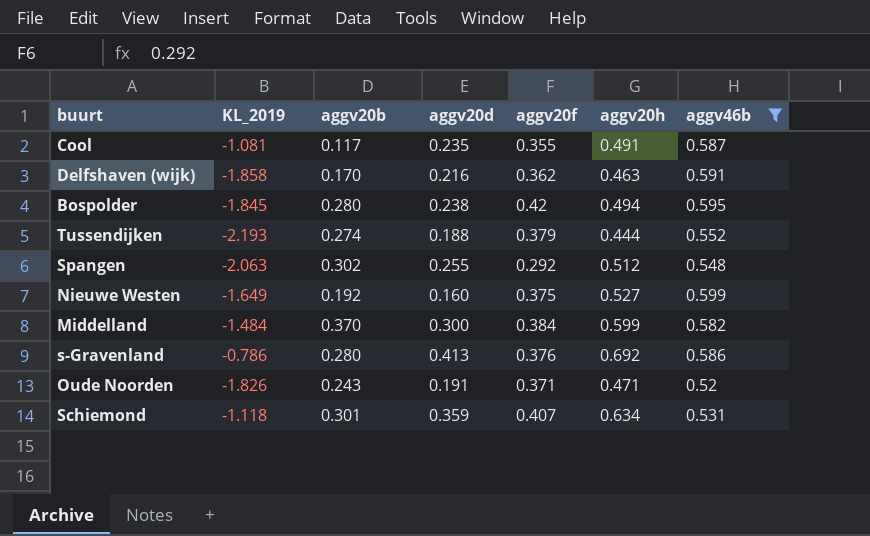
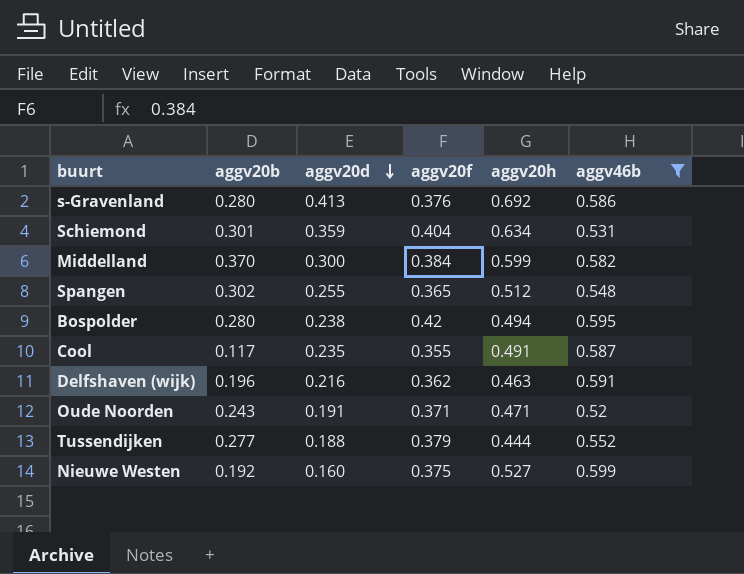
row order: none -> aggv20d descending
column KL_2019 | position: 2 -> none
Schiemond | aggv20f: 0.407 -> 0.404
Spangen | aggv20f: 0.292 -> 0.365
Delfshaven (wijk) | aggv20b: 0.170 -> 0.196
Tussendijken | aggv20b: 0.274 -> 0.277

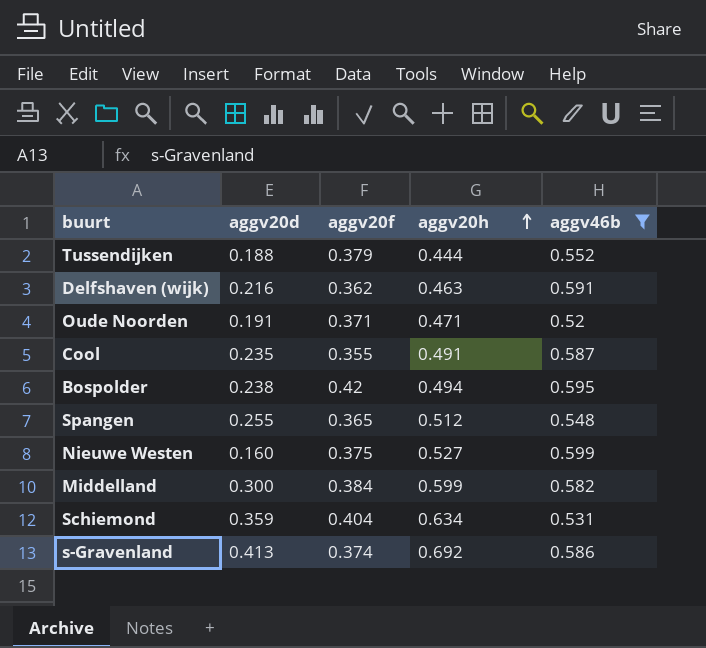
row order: aggv20d descending -> aggv20h ascending
column aggv20b | position: 2 -> none
s-Gravenland | aggv20f: 0.376 -> 0.374

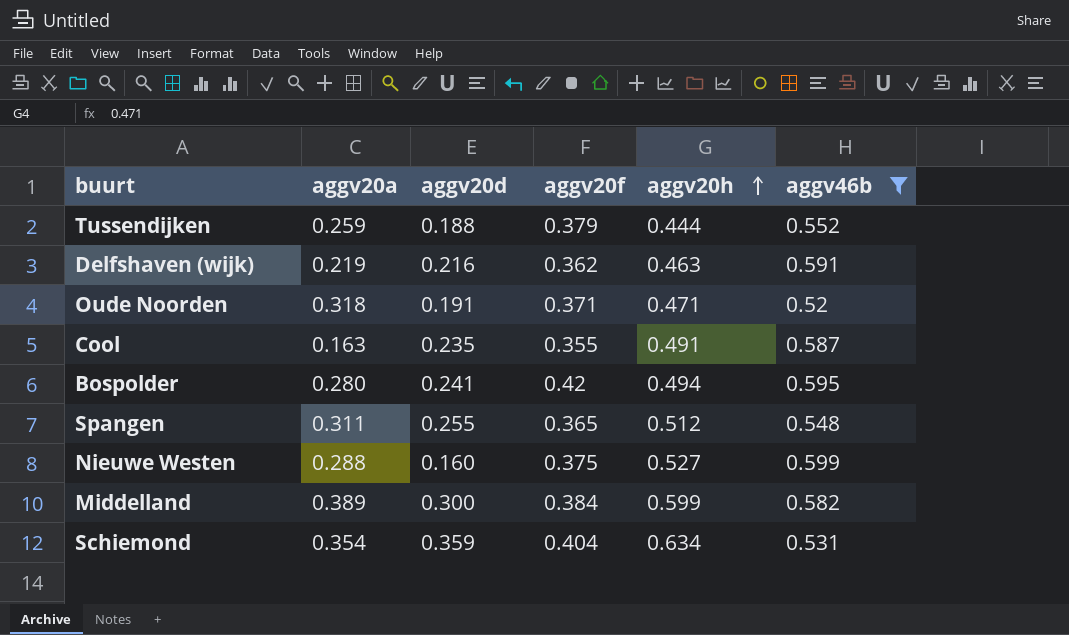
column aggv20a | position: none -> 2
row s-Gravenland: 0.413 | 0.374 | 0.692 | 0.586 -> none
Bospolder | aggv20d: 0.238 -> 0.241

